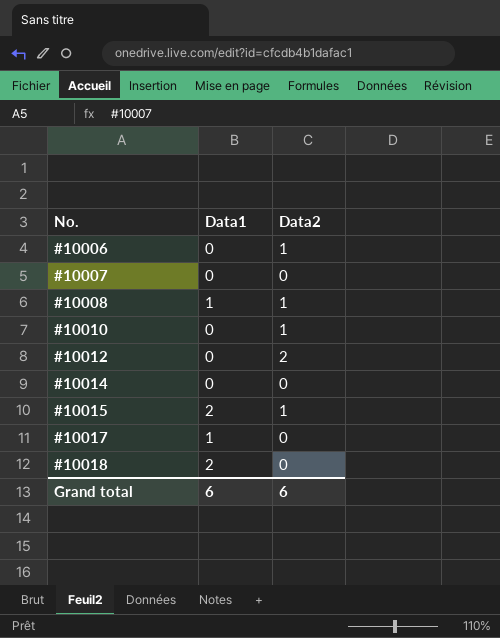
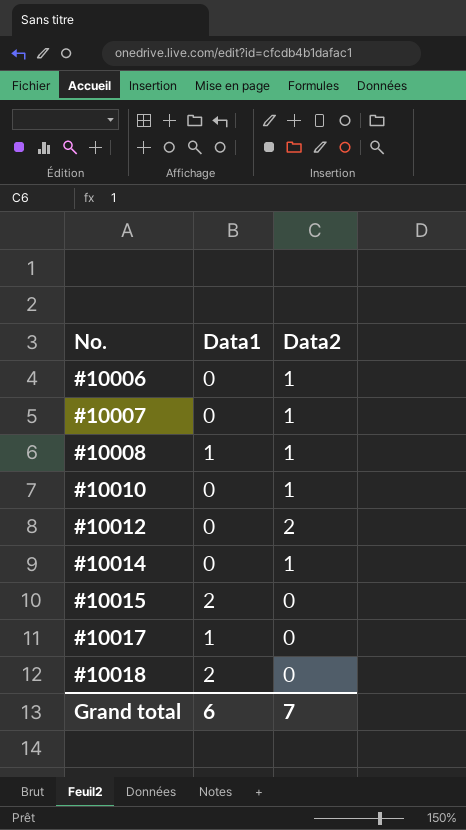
#10007 | Data2: 0 -> 1
#10014 | Data2: 0 -> 1
#10015 | Data2: 1 -> 0
Grand total | Data2: 6 -> 7

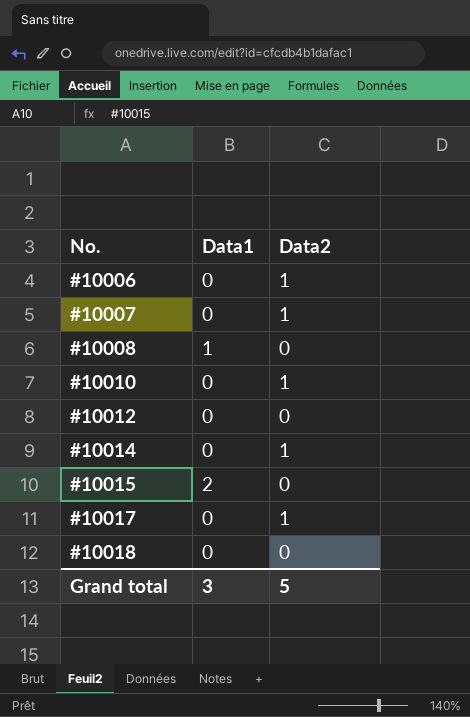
#10008 | Data2: 1 -> 0
#10012 | Data2: 2 -> 0
#10017 | Data1: 1 -> 0
#10017 | Data2: 0 -> 1
#10018 | Data1: 2 -> 0
Grand total | Data1: 6 -> 3
Grand total | Data2: 7 -> 5

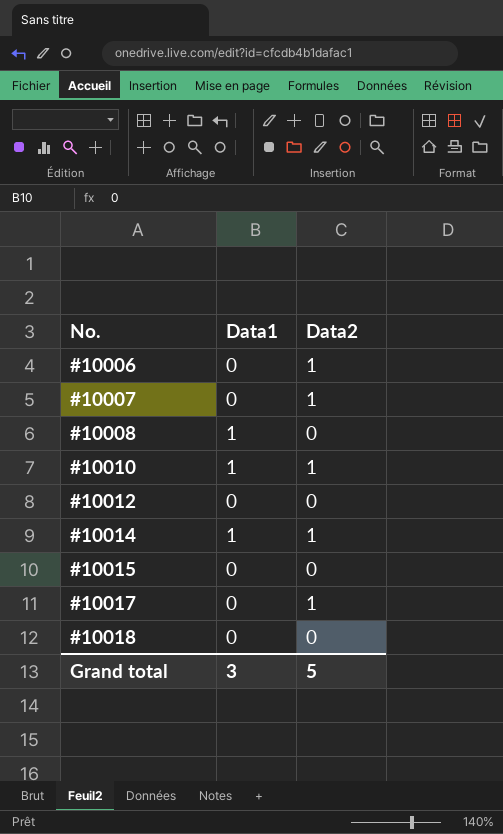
#10010 | Data1: 0 -> 1
#10014 | Data1: 0 -> 1
#10015 | Data1: 2 -> 0

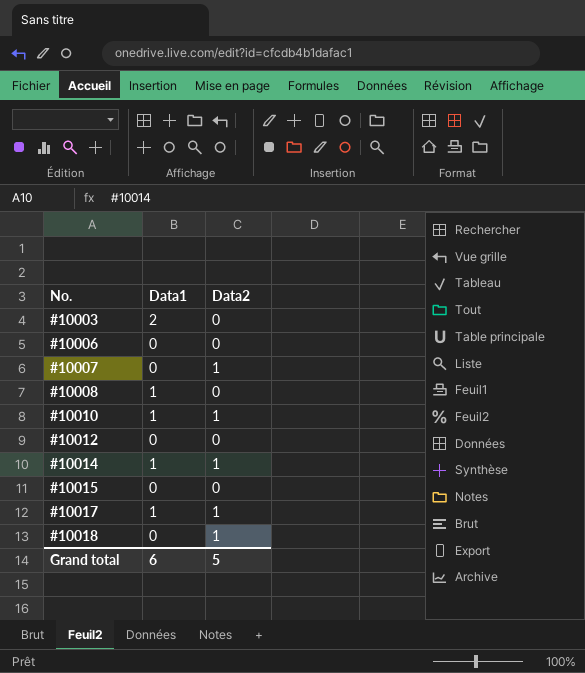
row #10003: none -> 2 | 0
#10006 | Data2: 1 -> 0
#10017 | Data1: 0 -> 1
#10018 | Data2: 0 -> 1
Grand total | Data1: 3 -> 6

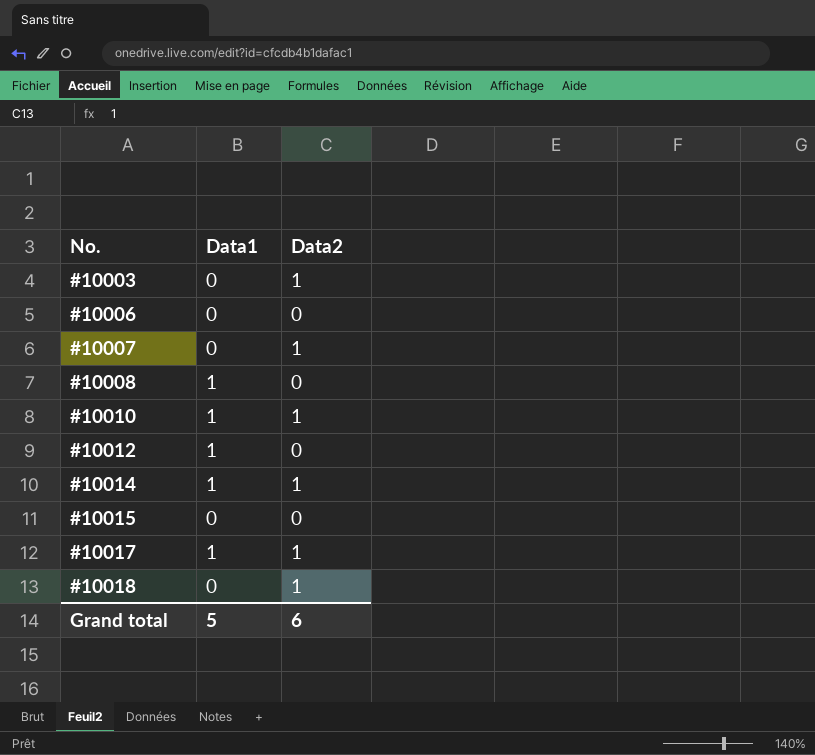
#10003 | Data1: 2 -> 0
#10003 | Data2: 0 -> 1
#10012 | Data1: 0 -> 1
Grand total | Data1: 6 -> 5
Grand total | Data2: 5 -> 6

